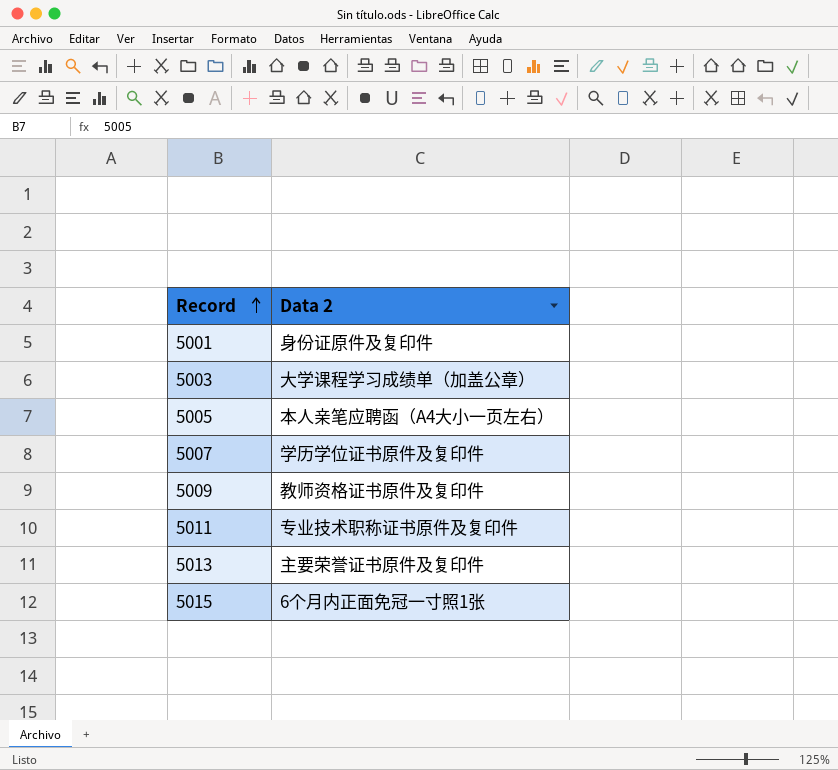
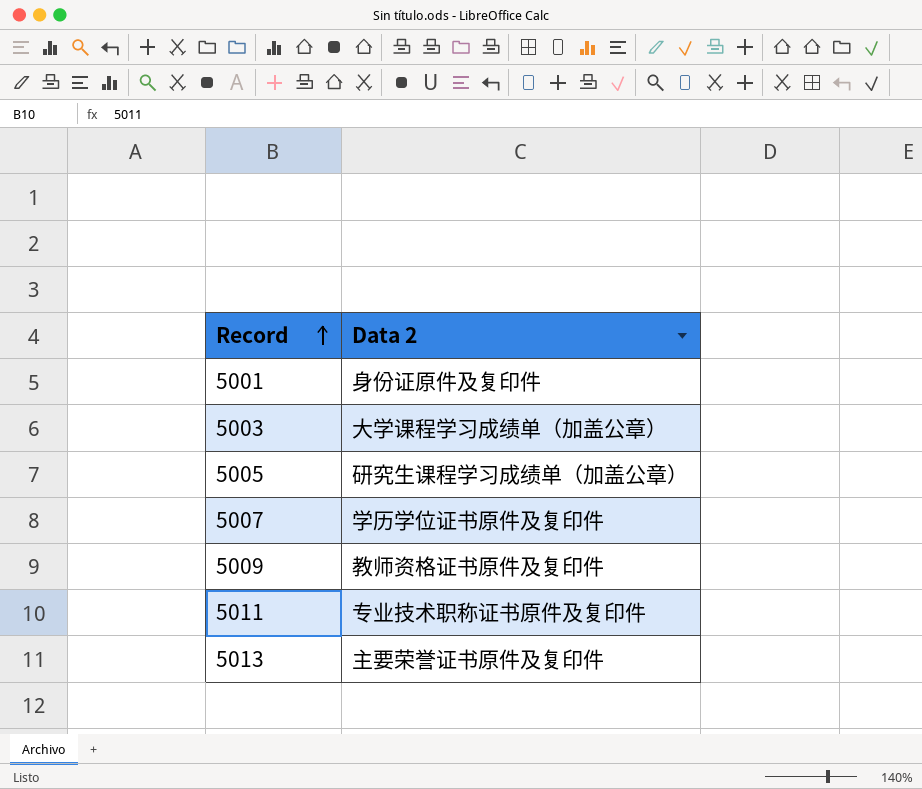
row 5015: 6个月内正面免冠一寸照1张 -> none
5005 | Data 2: 本人亲笔应聘函（A4大小一页左右） -> 研究生课程学习成绩单（加盖公章）

